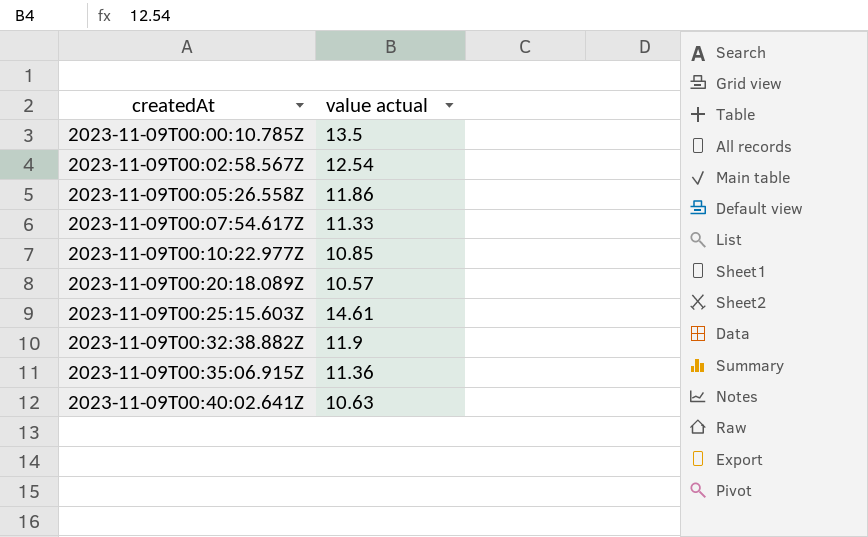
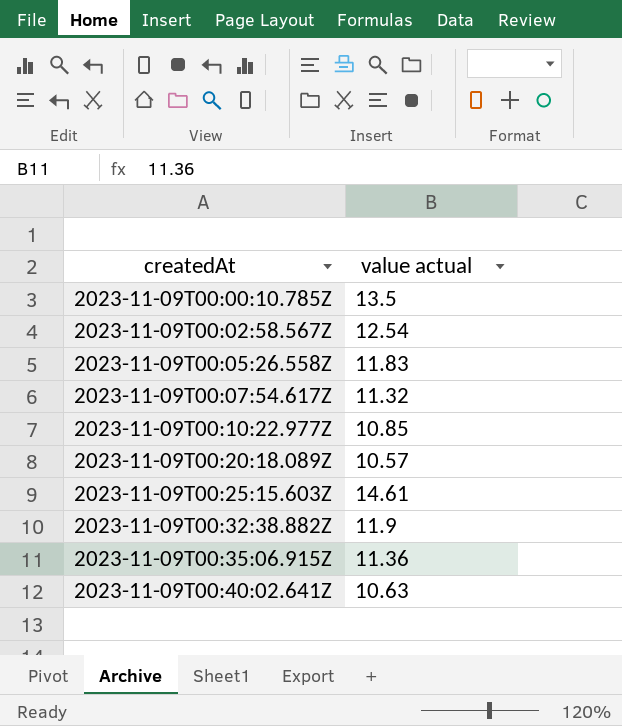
2023-11-09T00:05:26.558Z | value actual: 11.86 -> 11.83
2023-11-09T00:07:54.617Z | value actual: 11.33 -> 11.32

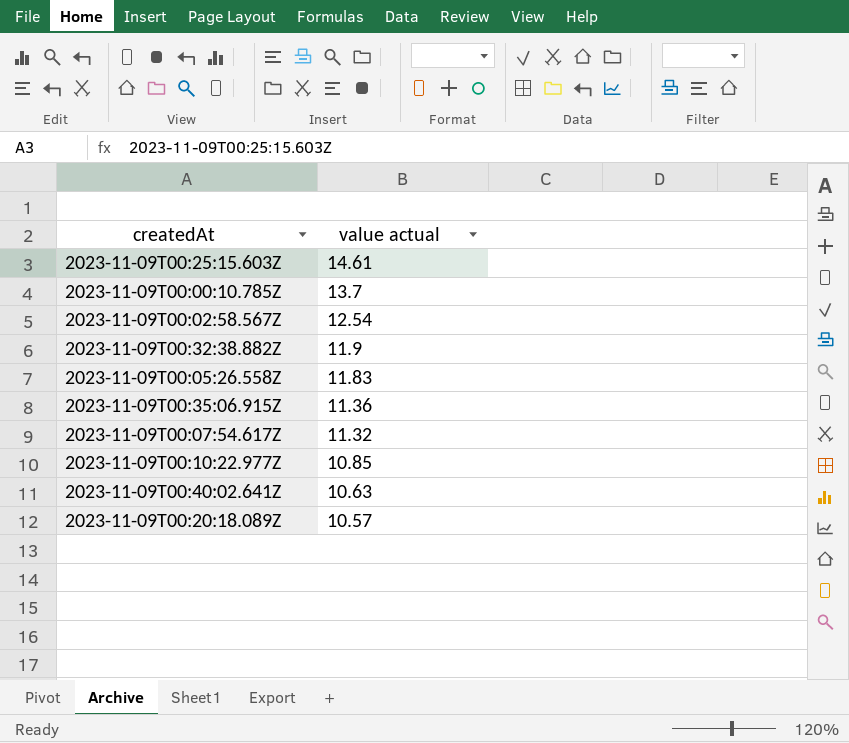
row order: createdAt ascending -> value actual descending
2023-11-09T00:00:10.785Z | value actual: 13.5 -> 13.7

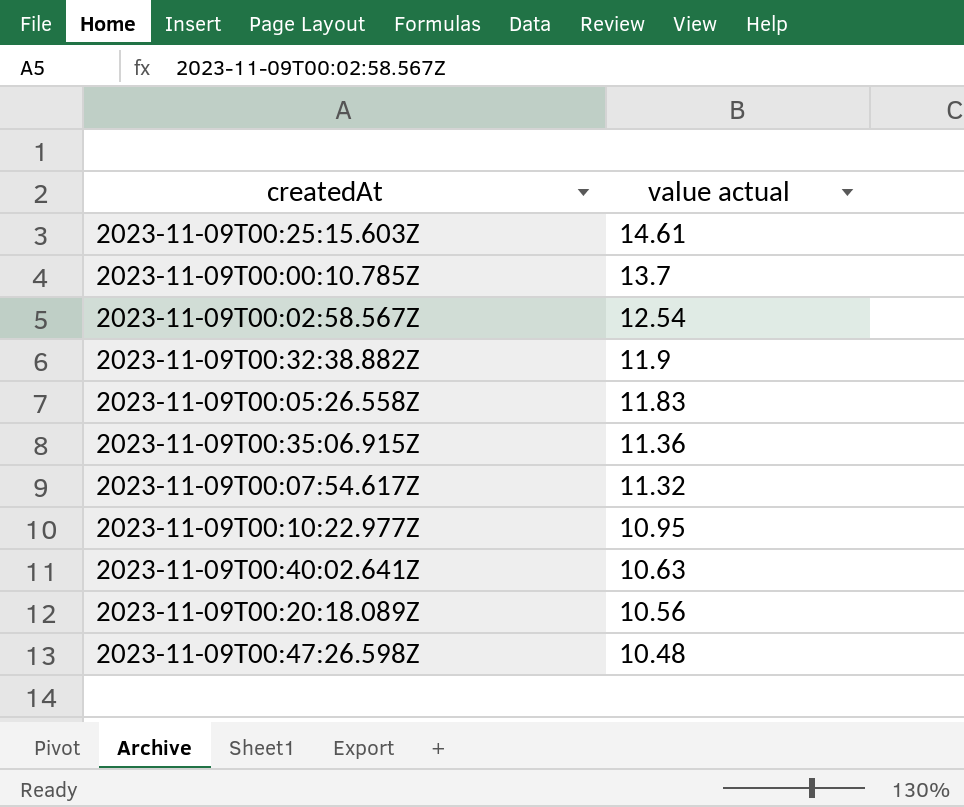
2023-11-09T00:10:22.977Z | value actual: 10.85 -> 10.95
2023-11-09T00:20:18.089Z | value actual: 10.57 -> 10.56
row 2023-11-09T00:47:26.598Z: none -> 10.48

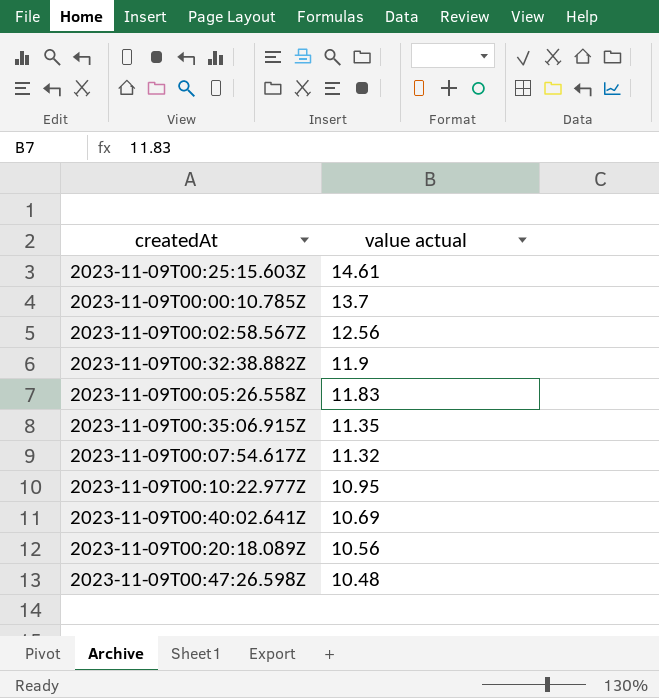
2023-11-09T00:02:58.567Z | value actual: 12.54 -> 12.56
2023-11-09T00:35:06.915Z | value actual: 11.36 -> 11.35
2023-11-09T00:40:02.641Z | value actual: 10.63 -> 10.69

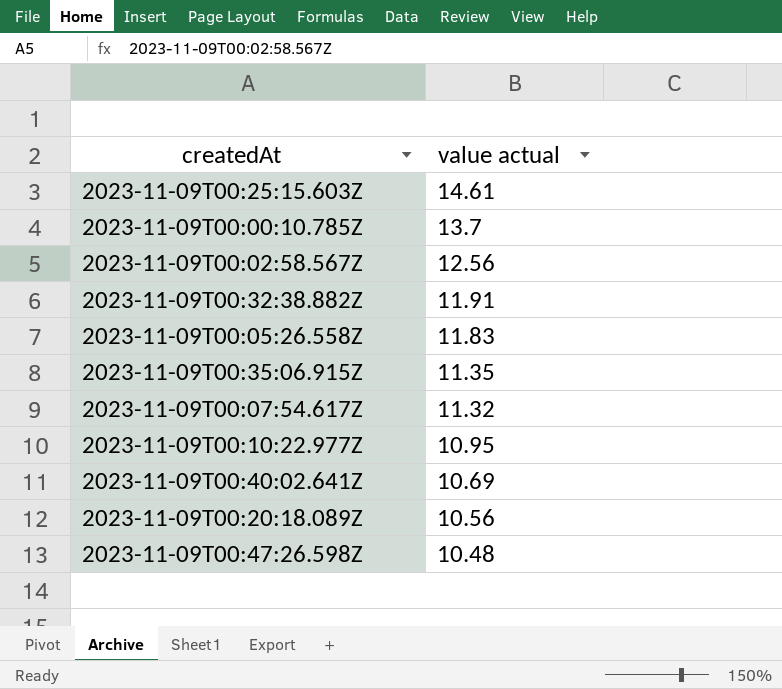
2023-11-09T00:32:38.882Z | value actual: 11.9 -> 11.91

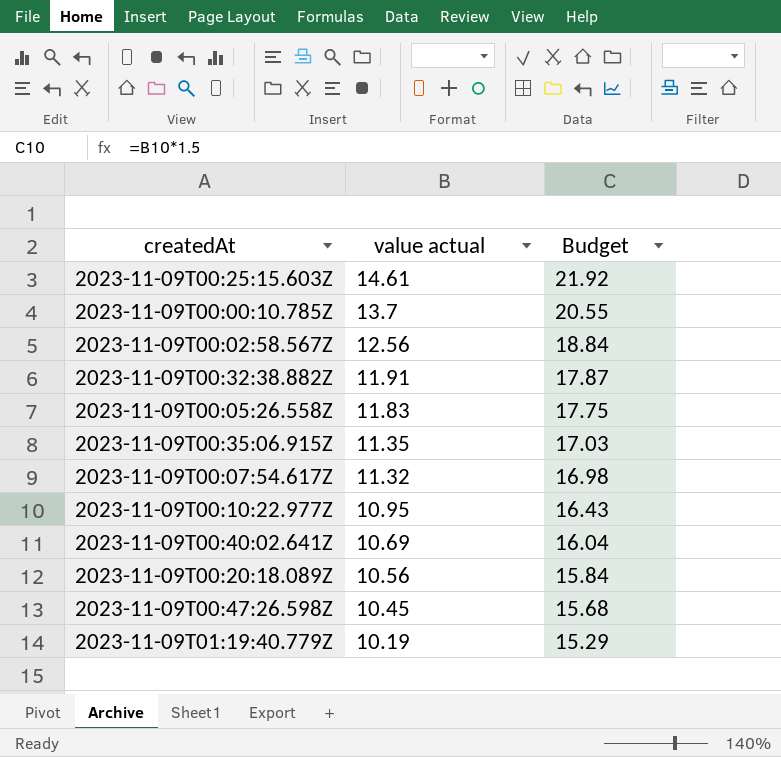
column Budget | formula: none -> [value actual] * 1.5
2023-11-09T00:47:26.598Z | value actual: 10.48 -> 10.45
row 2023-11-09T01:19:40.779Z: none -> 10.19 | 15.29

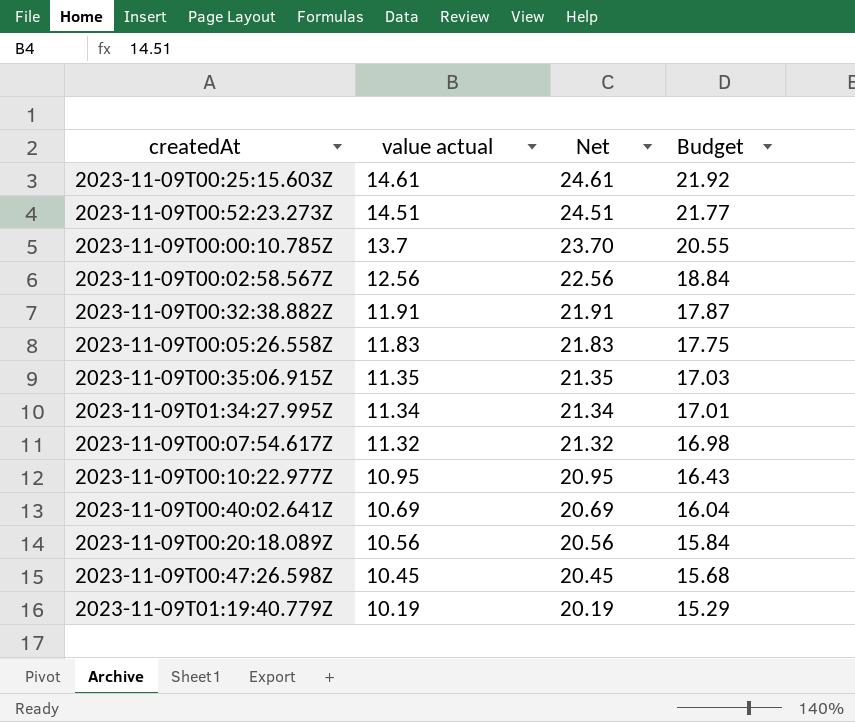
column Net | formula: none -> [value actual] + 10
row 2023-11-09T00:52:23.273Z: none -> 14.51 | 24.51 | 21.77
row 2023-11-09T01:34:27.995Z: none -> 11.34 | 21.34 | 17.01

